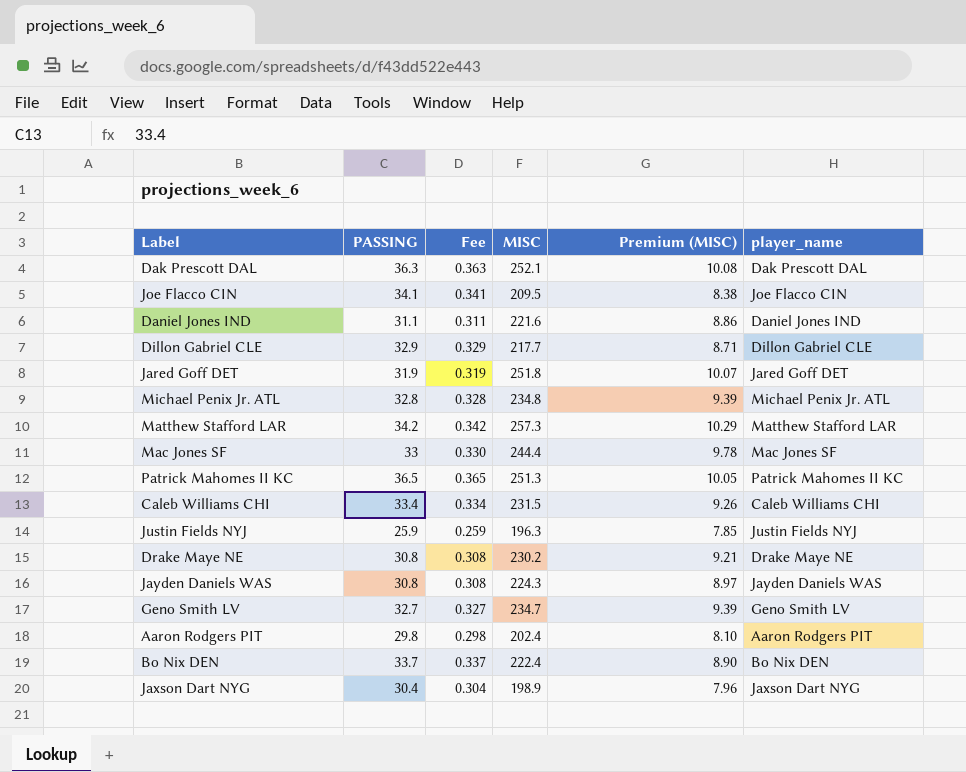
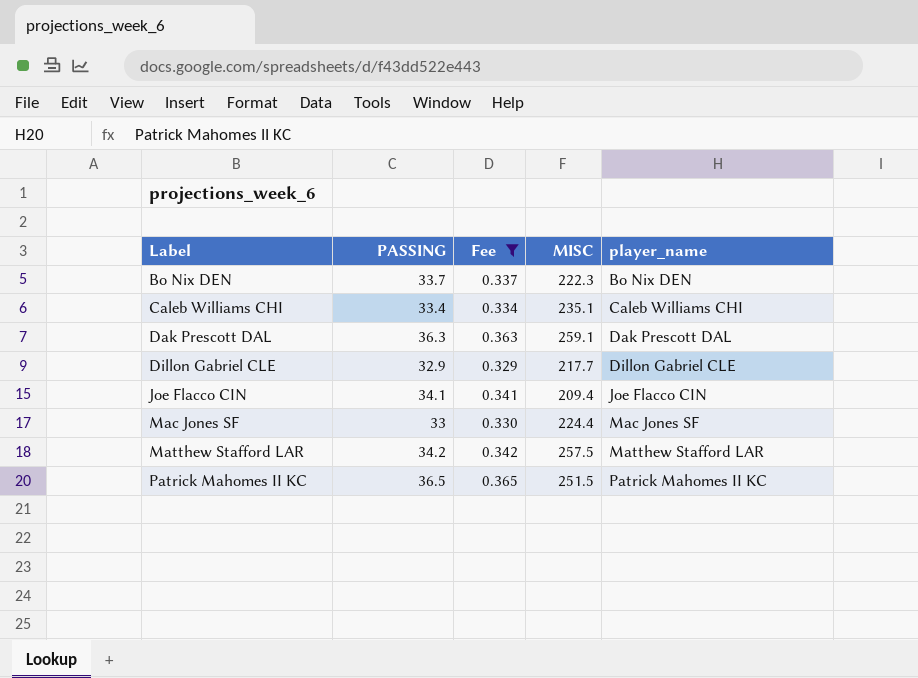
filter: none -> Fee >= 0.329
row order: none -> Label ascending
column Premium (MISC) | formula: [MISC] * 0.04 -> none
Bo Nix DEN | MISC: 222.4 -> 222.3
Caleb Williams CHI | MISC: 231.5 -> 235.1
Dak Prescott DAL | MISC: 252.1 -> 259.1
Joe Flacco CIN | MISC: 209.5 -> 209.4
Mac Jones SF | MISC: 244.4 -> 224.4
Matthew Stafford LAR | MISC: 257.3 -> 257.5
Patrick Mahomes II KC | MISC: 251.3 -> 251.5

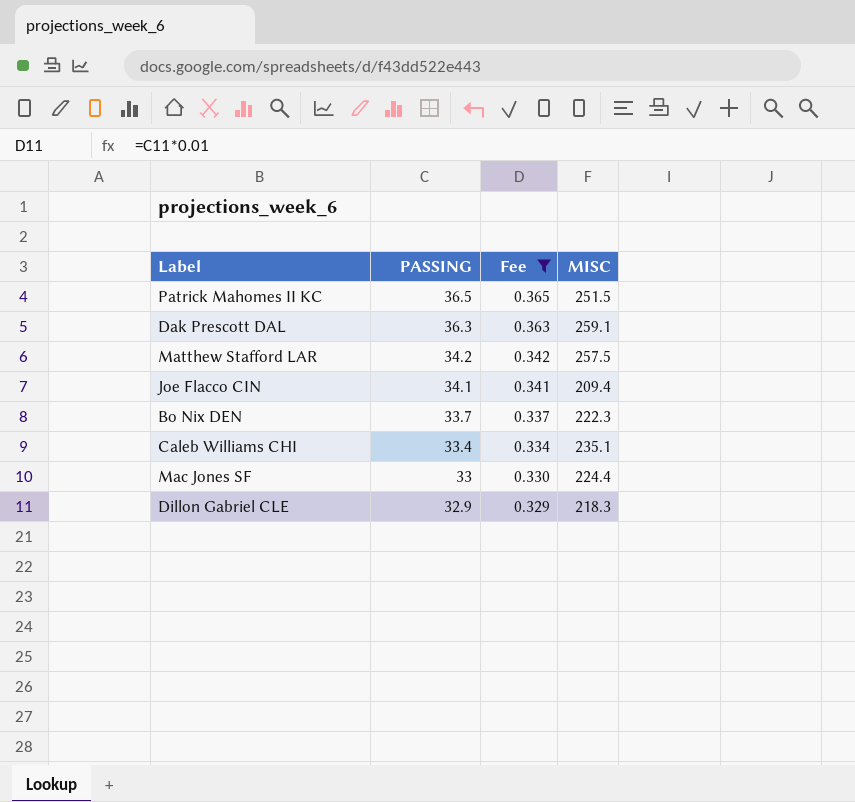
row order: Label ascending -> PASSING descending
column player_name | position: 5 -> none
Dillon Gabriel CLE | MISC: 217.7 -> 218.3

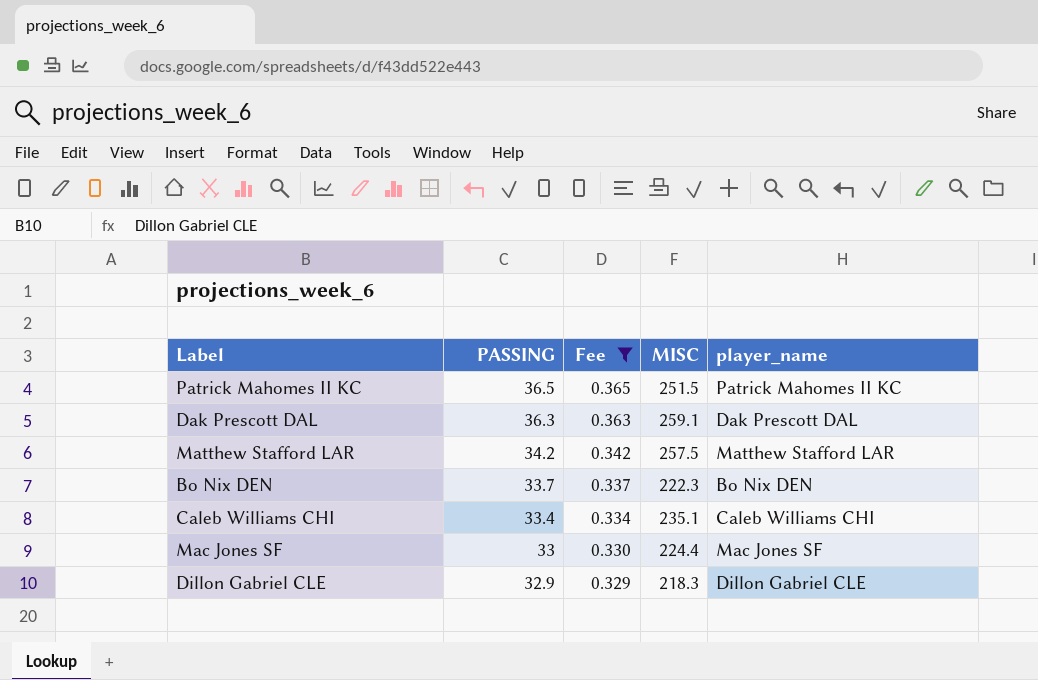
column player_name | position: none -> 5
row Joe Flacco CIN: 34.1 | 0.341 | 209.4 -> none

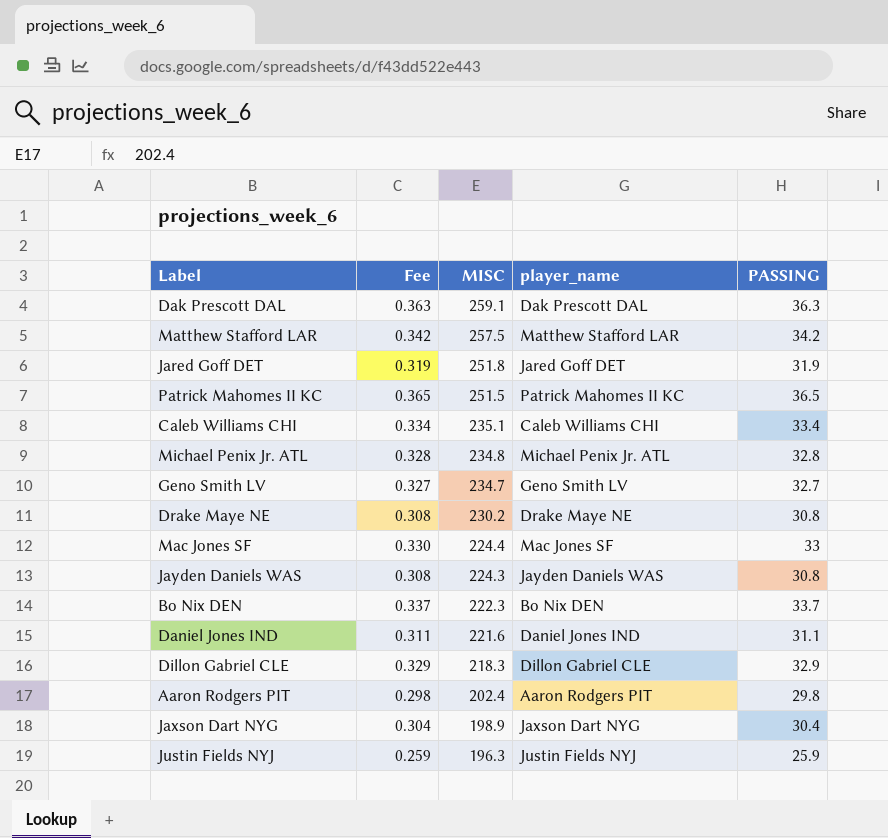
filter: Fee >= 0.329 -> none
row order: PASSING descending -> MISC descending
column PASSING | position: 2 -> 5

